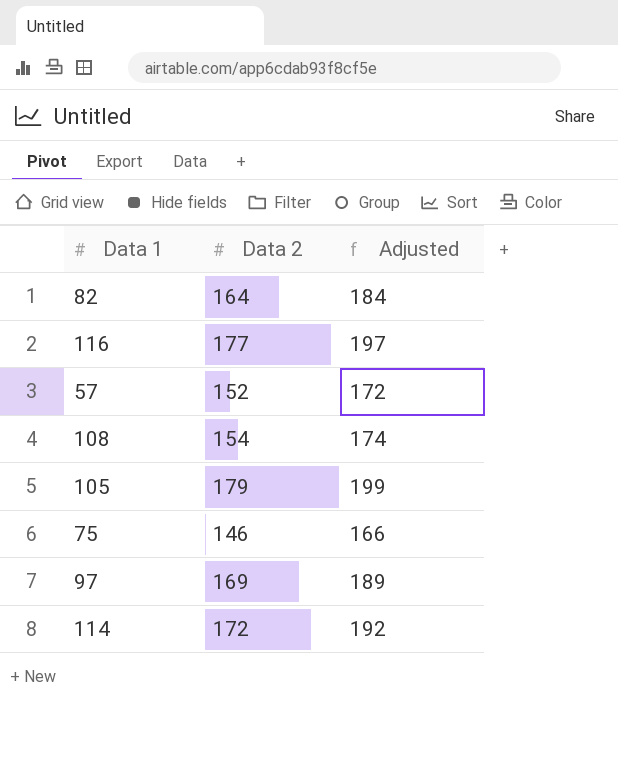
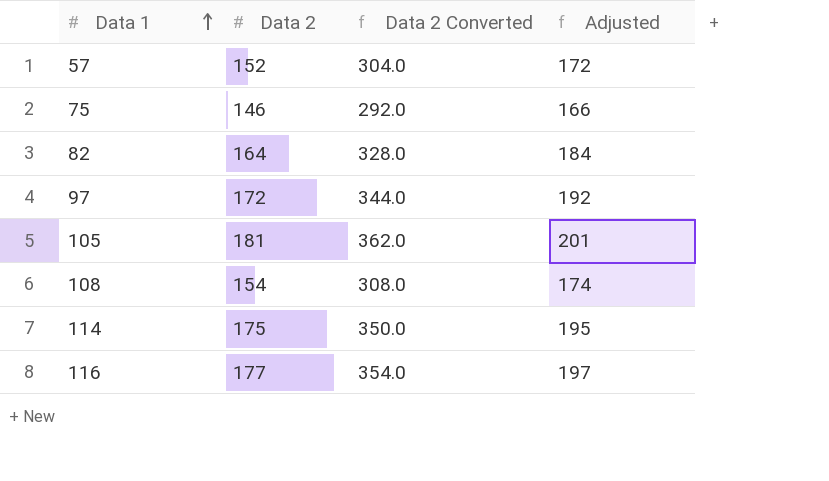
row order: none -> Data 1 ascending
column Data 2 Converted | formula: none -> [Data 2] * 2
97 | Data 2: 169 -> 172
97 | Adjusted: 189 -> 192
105 | Data 2: 179 -> 181
105 | Adjusted: 199 -> 201
114 | Data 2: 172 -> 175
114 | Adjusted: 192 -> 195

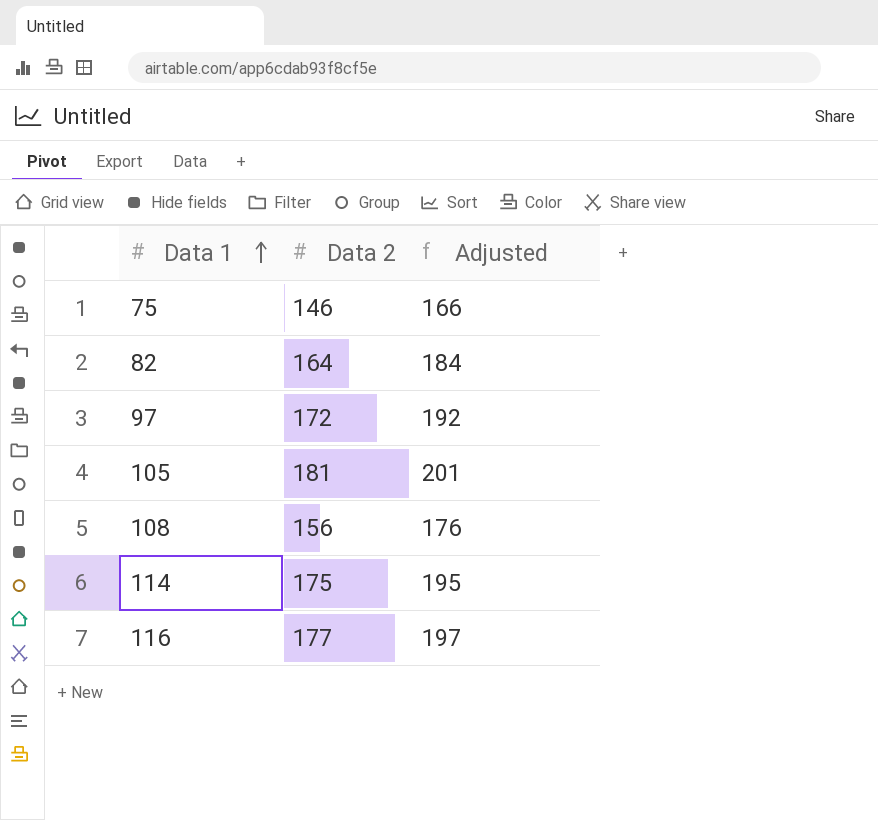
column Data 2 Converted | formula: [Data 2] * 2 -> none
row 57: 152 | 304.0 | 172 -> none
108 | Data 2: 154 -> 156
108 | Adjusted: 174 -> 176

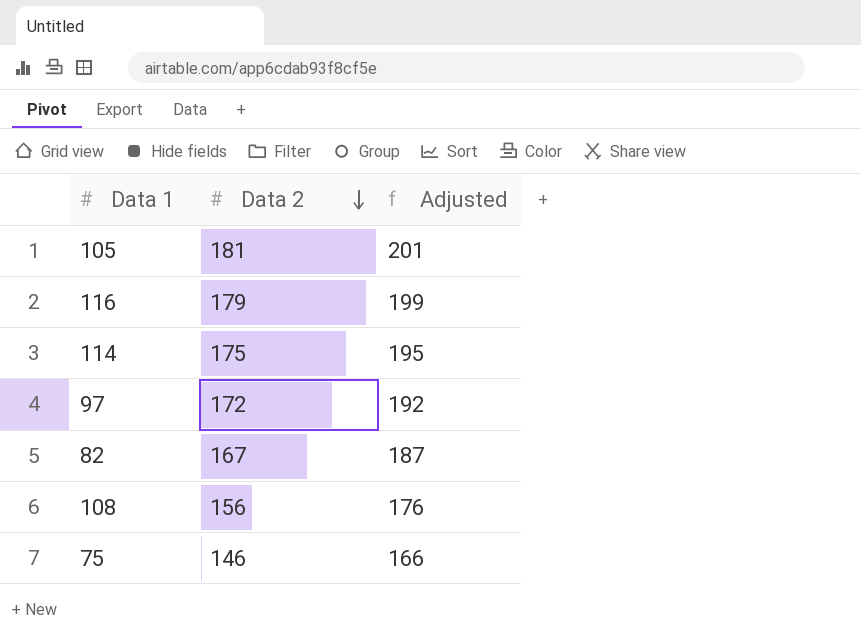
row order: Data 1 ascending -> Data 2 descending
116 | Data 2: 177 -> 179
116 | Adjusted: 197 -> 199
82 | Data 2: 164 -> 167
82 | Adjusted: 184 -> 187

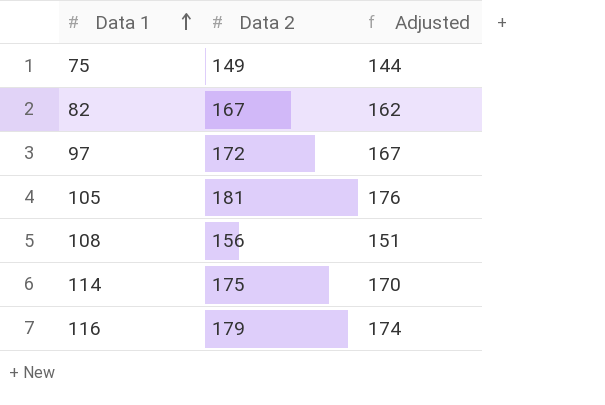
row order: Data 2 descending -> Data 1 ascending
column Adjusted | formula: [Data 2] + 20 -> [Data 2] - 5
75 | Data 2: 146 -> 149

